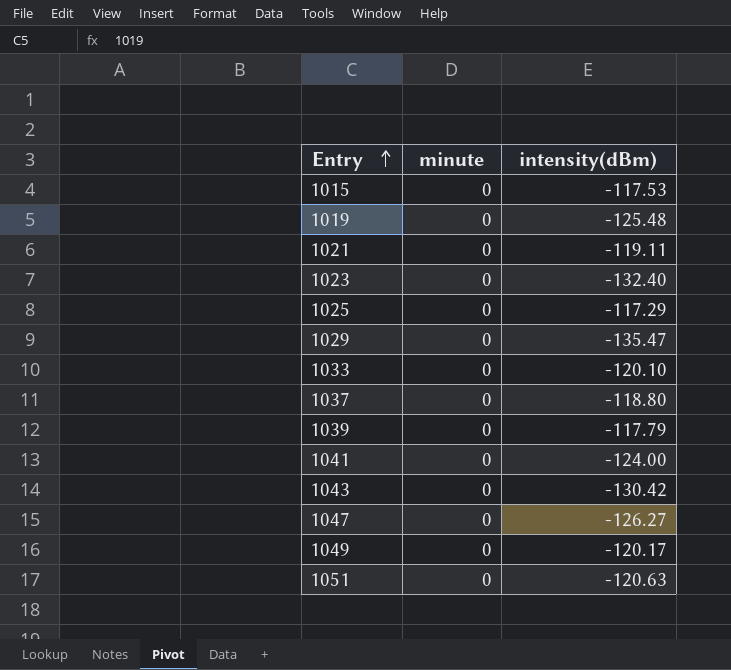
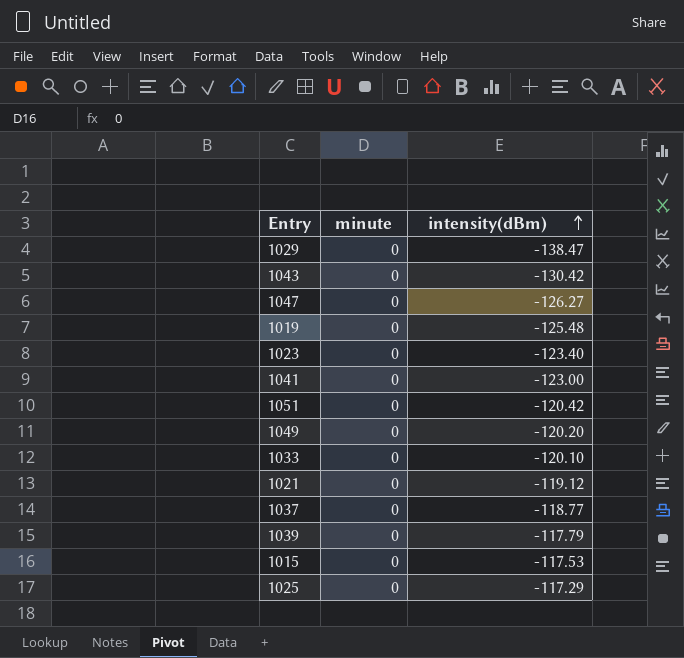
row order: Entry ascending -> intensity(dBm) ascending
1029 | intensity(dBm): -135.47 -> -138.47
1023 | intensity(dBm): -132.40 -> -123.40
1041 | intensity(dBm): -124.00 -> -123.00
1051 | intensity(dBm): -120.63 -> -120.42
1049 | intensity(dBm): -120.17 -> -120.20
1021 | intensity(dBm): -119.11 -> -119.12
1037 | intensity(dBm): -118.80 -> -118.77

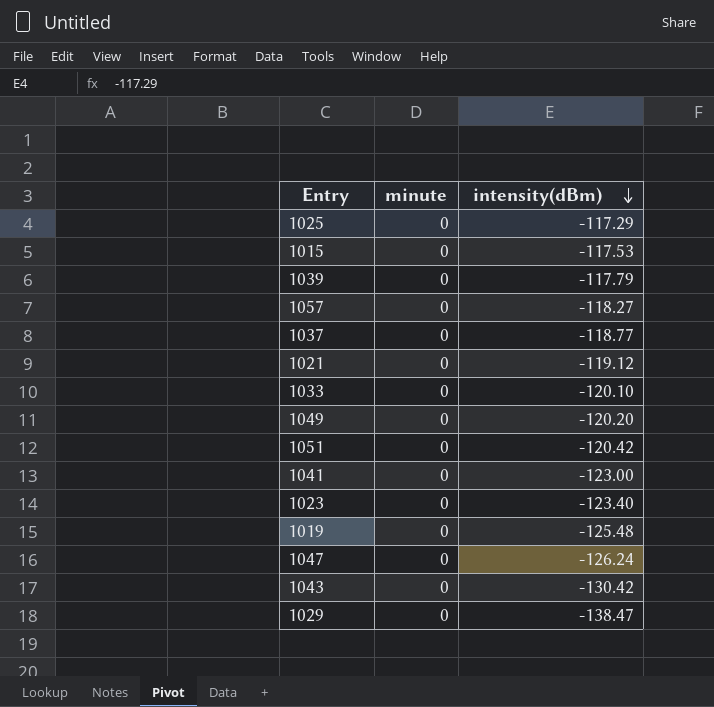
row order: intensity(dBm) ascending -> intensity(dBm) descending
row 1057: none -> 0 | -118.27
1047 | intensity(dBm): -126.27 -> -126.24

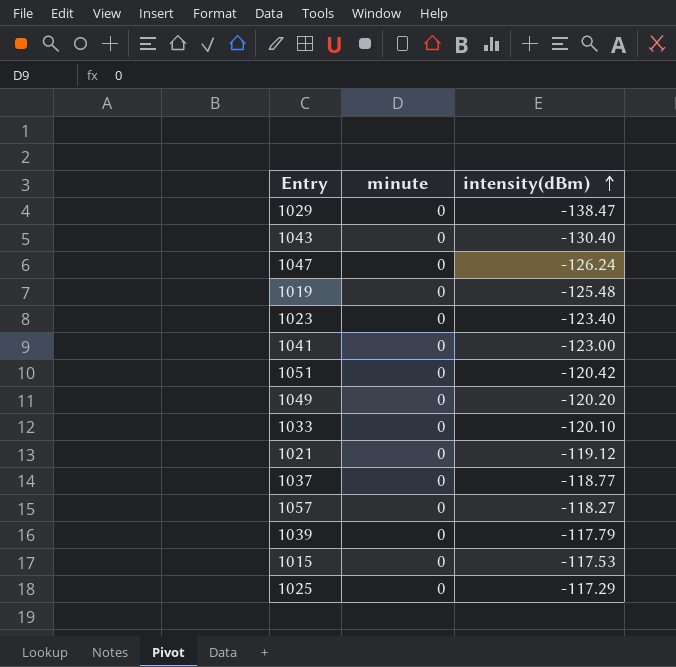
row order: intensity(dBm) descending -> intensity(dBm) ascending
1043 | intensity(dBm): -130.42 -> -130.40

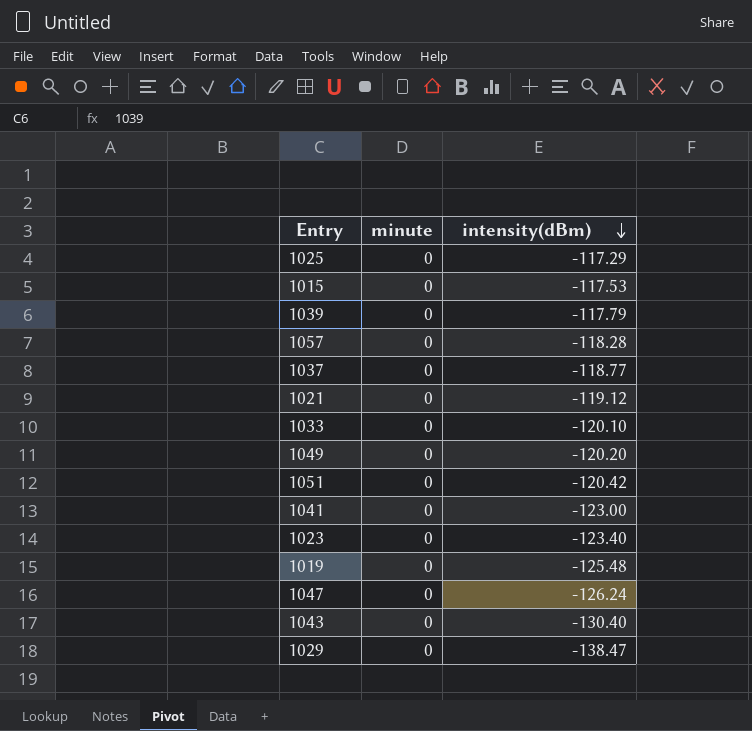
row order: intensity(dBm) ascending -> intensity(dBm) descending
1057 | intensity(dBm): -118.27 -> -118.28

